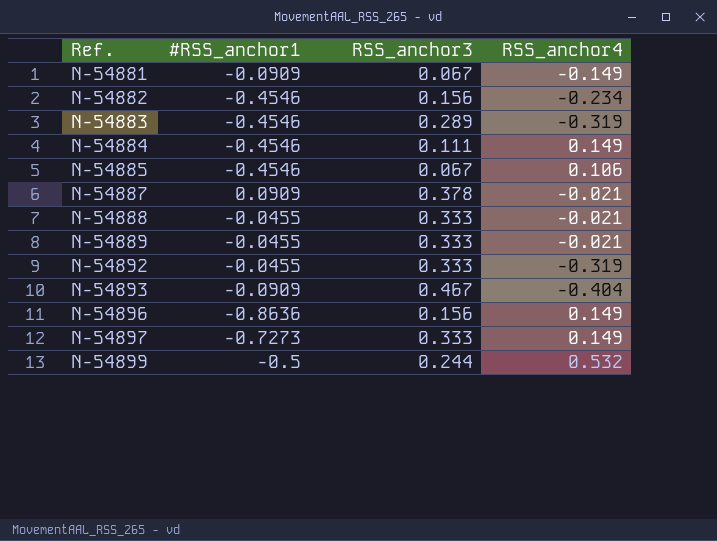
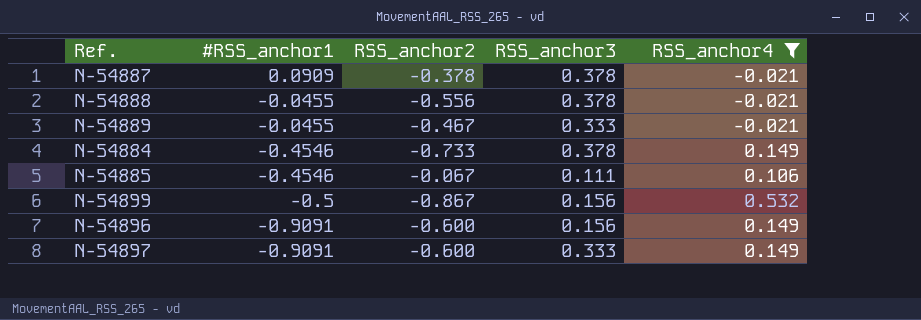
filter: none -> RSS_anchor4 >= -0.021
row order: Ref. ascending -> #RSS_anchor1 descending
column RSS_anchor2 | position: none -> 3
N-54888 | RSS_anchor3: 0.333 -> 0.378
N-54884 | RSS_anchor3: 0.111 -> 0.378
N-54885 | RSS_anchor3: 0.067 -> 0.111
N-54899 | RSS_anchor3: 0.244 -> 0.156
N-54896 | #RSS_anchor1: -0.8636 -> -0.9091
N-54897 | #RSS_anchor1: -0.7273 -> -0.9091

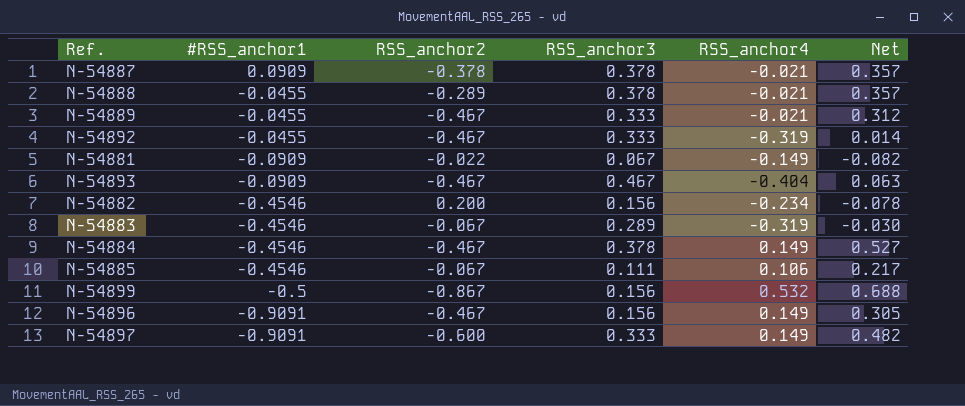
filter: RSS_anchor4 >= -0.021 -> none
column Net | formula: none -> [RSS_anchor3] + [RSS_anchor4]
N-54888 | RSS_anchor2: -0.556 -> -0.289
N-54884 | RSS_anchor2: -0.733 -> -0.467
N-54896 | RSS_anchor2: -0.600 -> -0.467

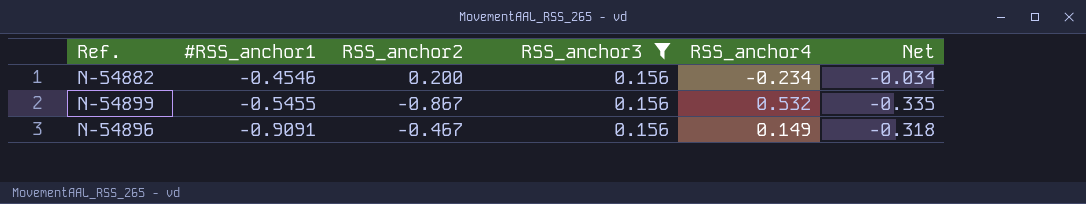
filter: none -> RSS_anchor3 = 0.156
column Net | formula: [RSS_anchor3] + [RSS_anchor4] -> [RSS_anchor2] + [RSS_anchor4]
N-54899 | #RSS_anchor1: -0.5 -> -0.5455

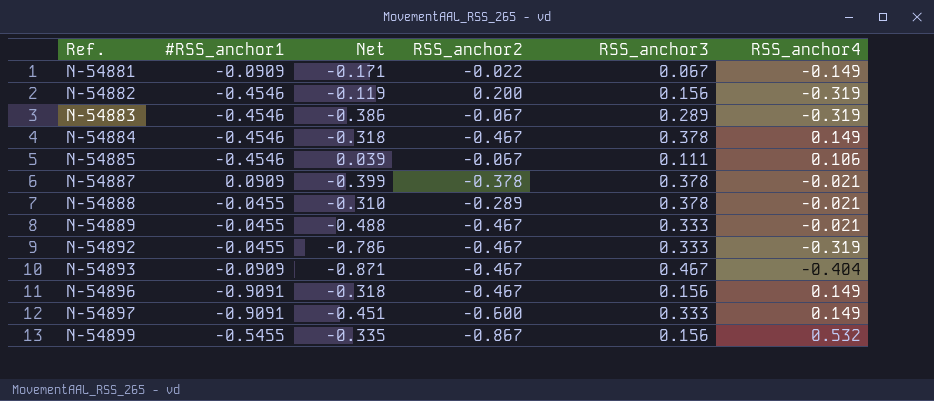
filter: RSS_anchor3 = 0.156 -> none
row order: #RSS_anchor1 descending -> Ref. ascending
column Net | position: 6 -> 3
N-54882 | Net: -0.034 -> -0.119
N-54882 | RSS_anchor4: -0.234 -> -0.319

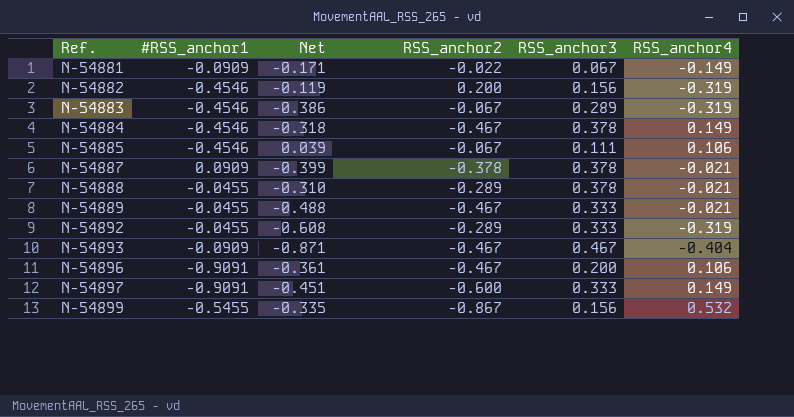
N-54892 | Net: -0.786 -> -0.608
N-54892 | RSS_anchor2: -0.467 -> -0.289
N-54896 | Net: -0.318 -> -0.361
N-54896 | RSS_anchor3: 0.156 -> 0.200
N-54896 | RSS_anchor4: 0.149 -> 0.106

